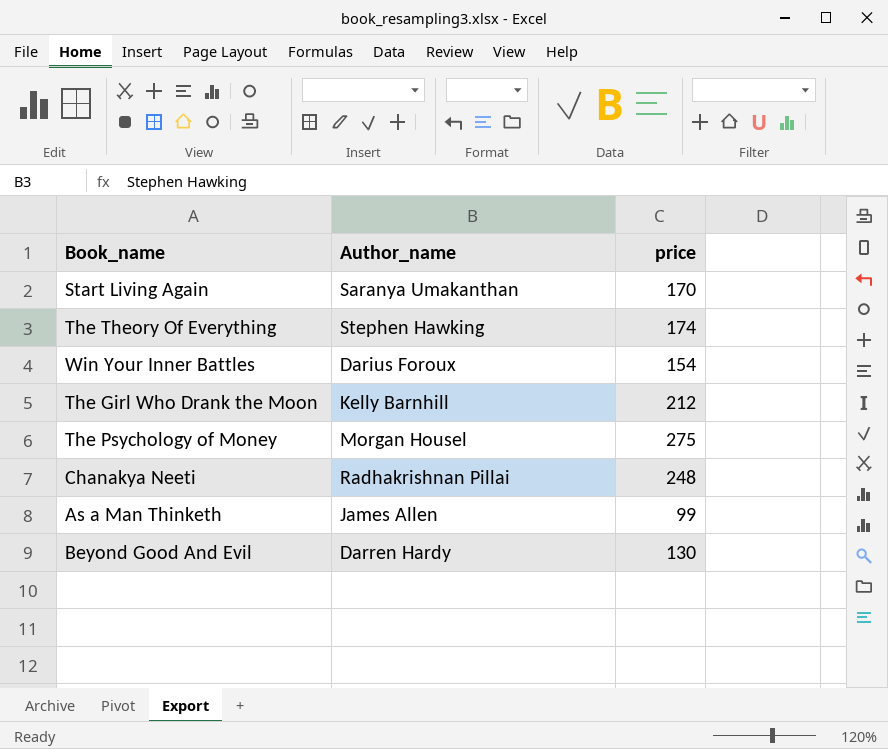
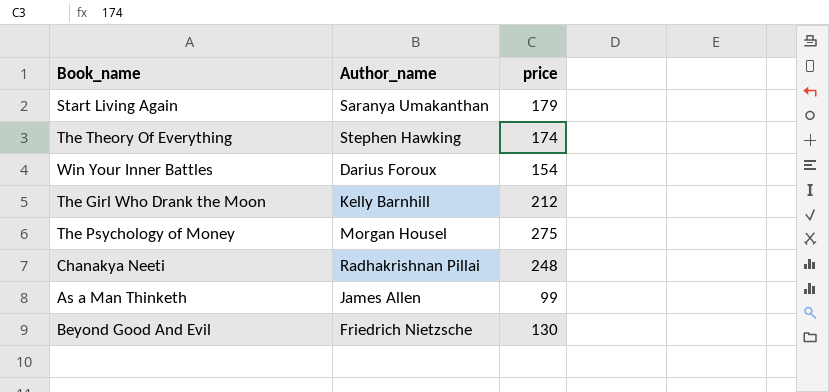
Start Living Again | price: 170 -> 179
Beyond Good And Evil | Author_name: Darren Hardy -> Friedrich Nietzsche

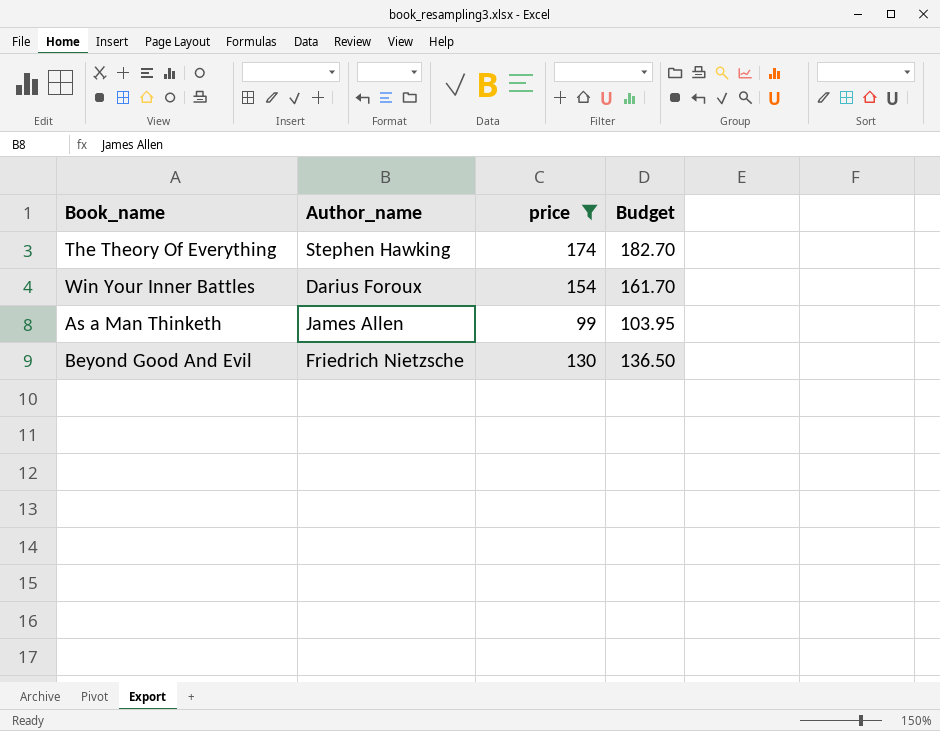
filter: none -> price <= 174
column Budget | formula: none -> [price] * 1.05

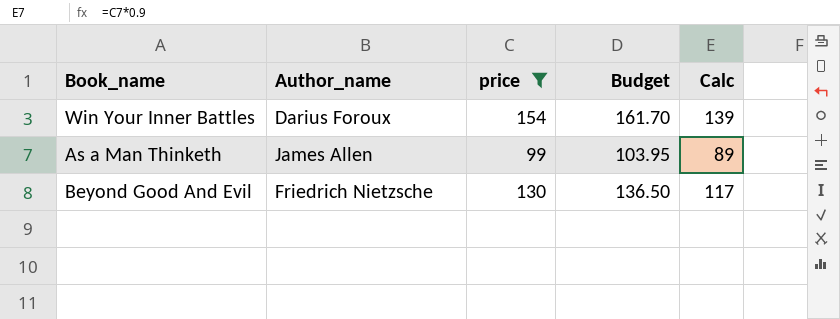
column Calc | formula: none -> [price] * 0.9
row The Theory Of Everything: Stephen Hawking | 174 | 182.70 -> none

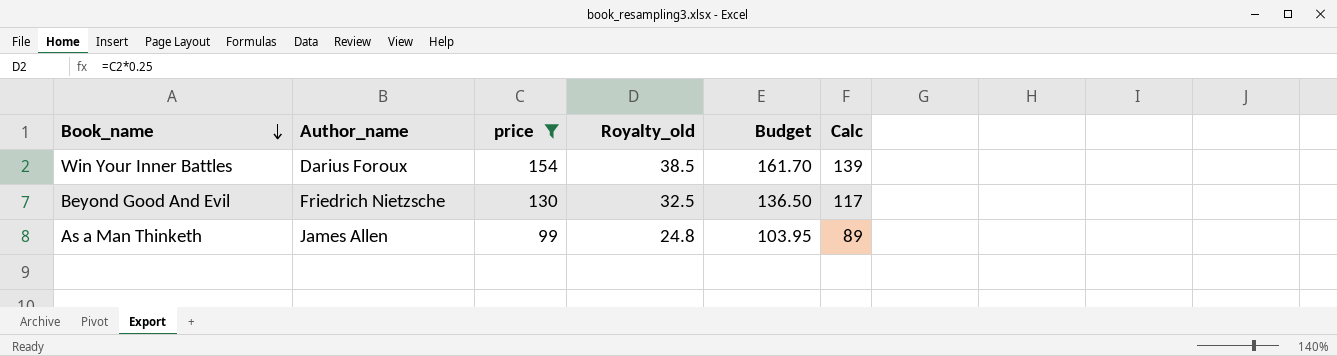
row order: none -> Book_name descending
column Royalty_old | formula: none -> [price] * 0.25

